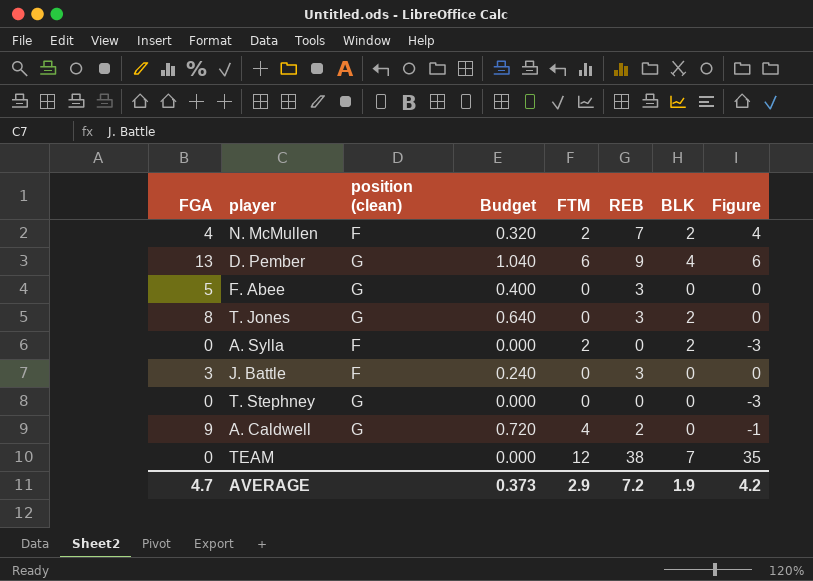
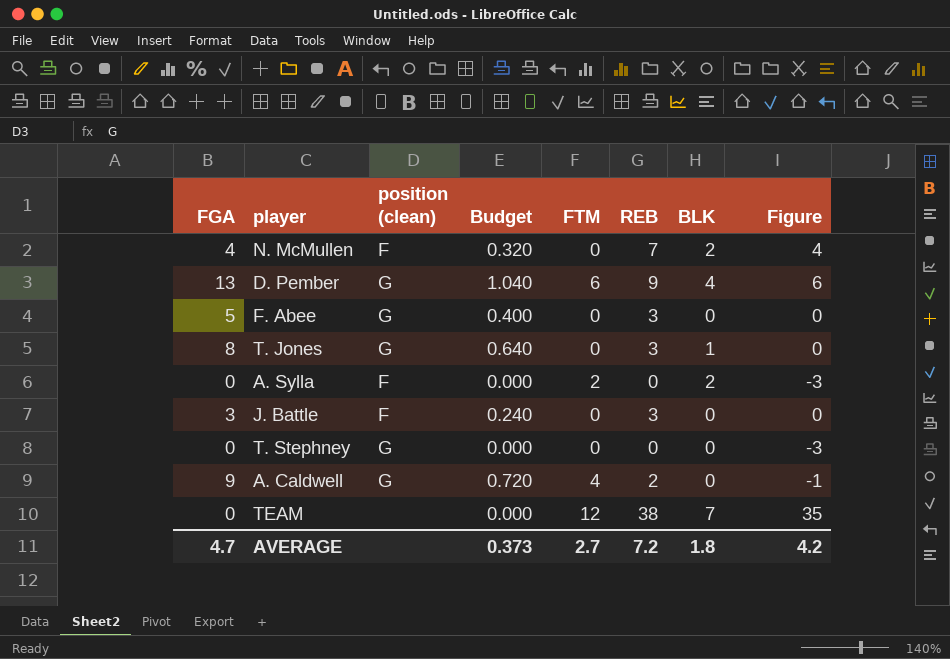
N. McMullen | FTM: 2 -> 0
T. Jones | BLK: 2 -> 1
AVERAGE | FTM: 2.9 -> 2.7
AVERAGE | BLK: 1.9 -> 1.8

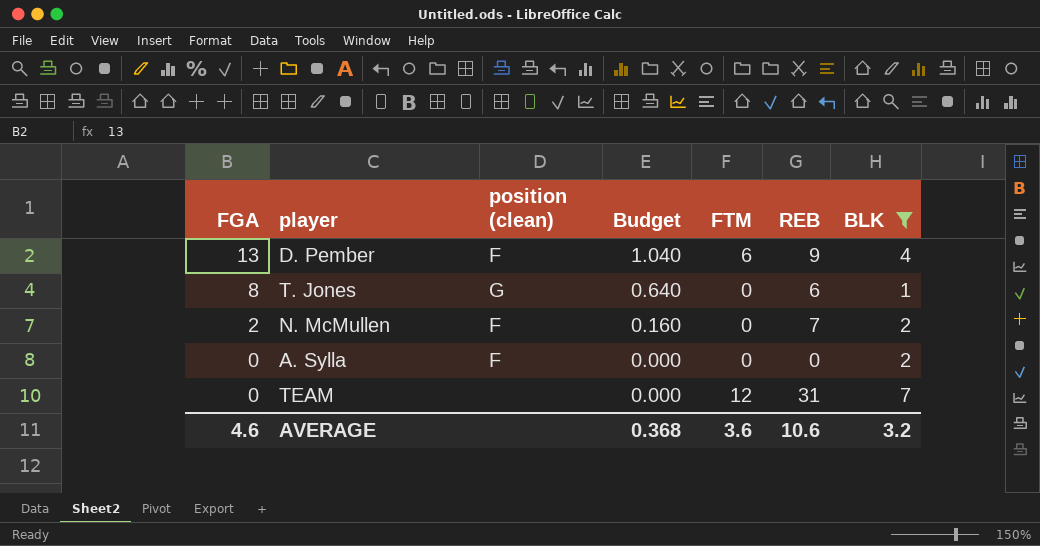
filter: none -> BLK != 0
row order: none -> FGA descending
column Figure | formula: [REB] - 3 -> none
D. Pember | position (clean): G -> F
T. Jones | REB: 3 -> 6
N. McMullen | FGA: 4 -> 2
N. McMullen | Budget: 0.320 -> 0.160
A. Sylla | FTM: 2 -> 0
TEAM | REB: 38 -> 31
AVERAGE | FGA: 4.7 -> 4.6
AVERAGE | Budget: 0.373 -> 0.368
AVERAGE | FTM: 2.7 -> 3.6
AVERAGE | REB: 7.2 -> 10.6
AVERAGE | BLK: 1.8 -> 3.2

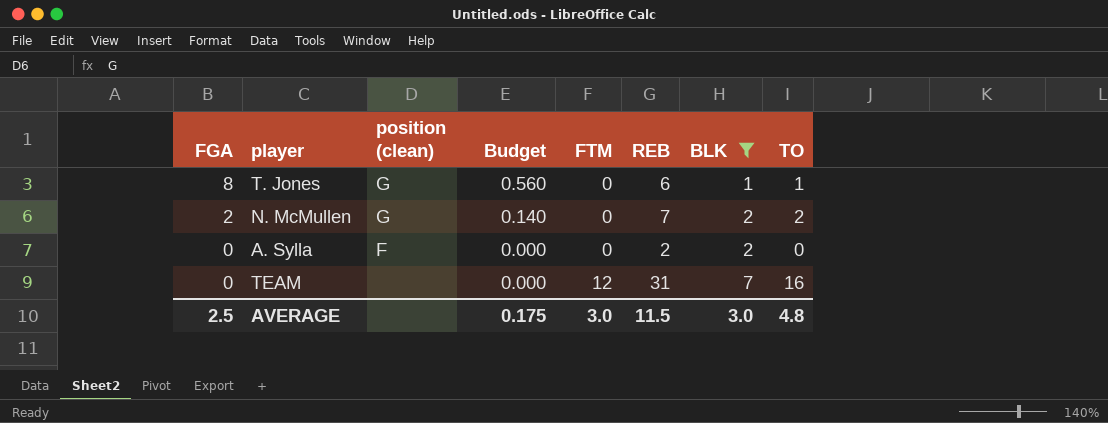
column Budget | formula: [FGA] * 0.08 -> [FGA] * 0.07
column TO | position: none -> 8
row D. Pember: 13 | F | 1.040 | 6 | 9 | 4 -> none
N. McMullen | position (clean): F -> G
A. Sylla | REB: 0 -> 2
AVERAGE | FGA: 4.6 -> 2.5
AVERAGE | Budget: 0.368 -> 0.175
AVERAGE | FTM: 3.6 -> 3.0
AVERAGE | REB: 10.6 -> 11.5
AVERAGE | BLK: 3.2 -> 3.0

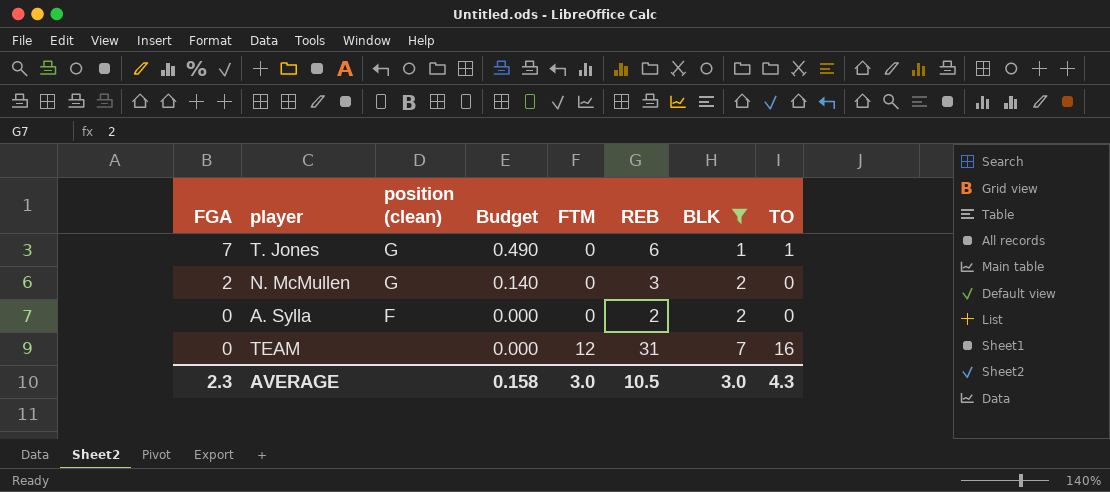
T. Jones | FGA: 8 -> 7
T. Jones | Budget: 0.560 -> 0.490
N. McMullen | REB: 7 -> 3
N. McMullen | TO: 2 -> 0
AVERAGE | FGA: 2.5 -> 2.3
AVERAGE | Budget: 0.175 -> 0.158
AVERAGE | REB: 11.5 -> 10.5
AVERAGE | TO: 4.8 -> 4.3

